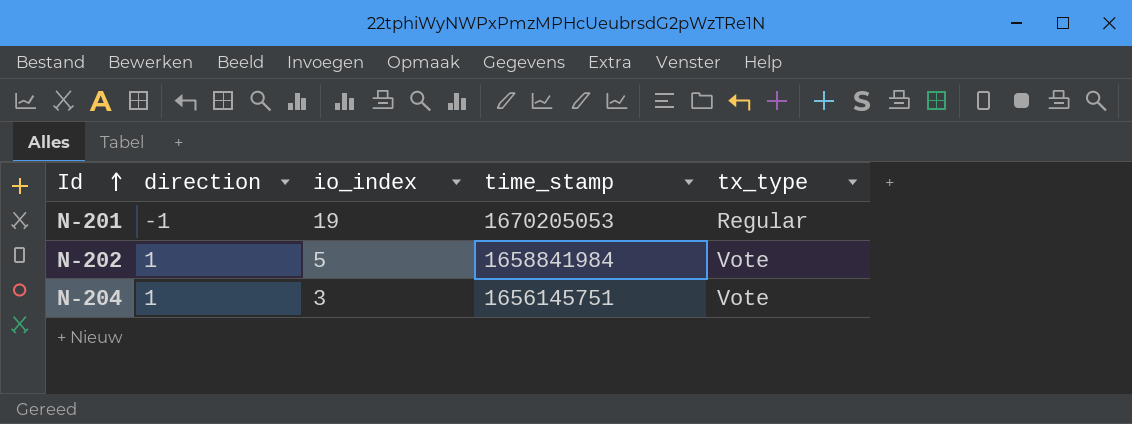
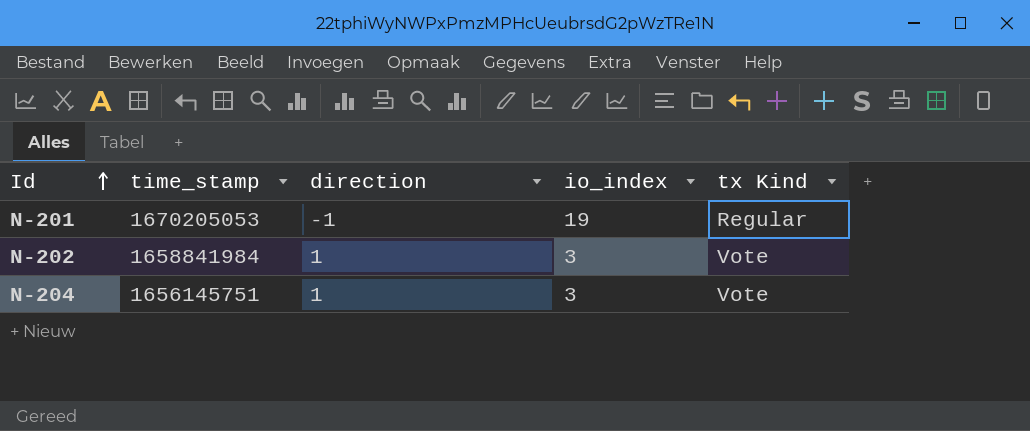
column time_stamp | position: 4 -> 2
column name: tx_type -> tx Kind
N-202 | io_index: 5 -> 3

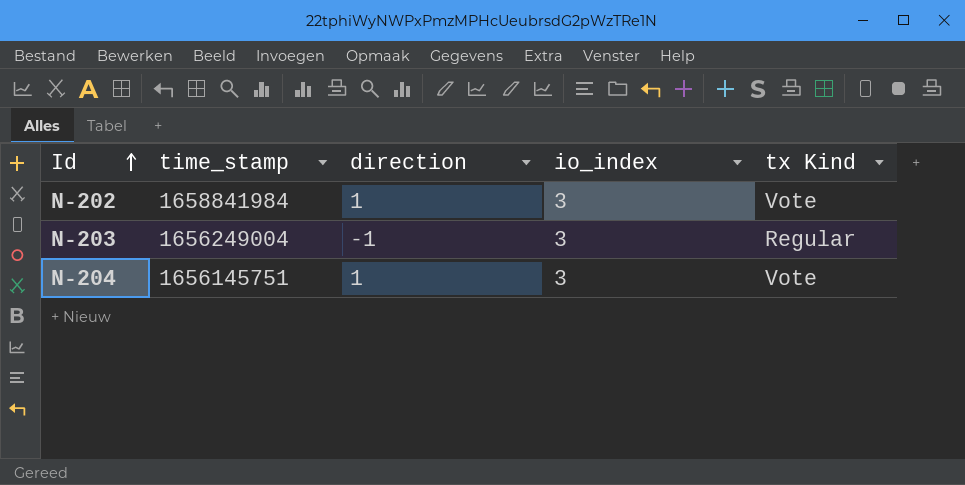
row N-201: 1670205053 | -1 | 19 | Regular -> none
row N-203: none -> 1656249004 | -1 | 3 | Regular

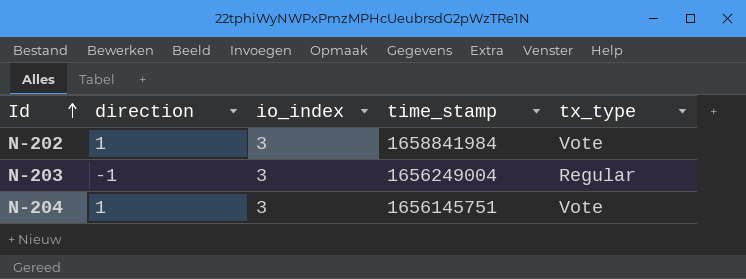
column time_stamp | position: 2 -> 4
column name: tx Kind -> tx_type

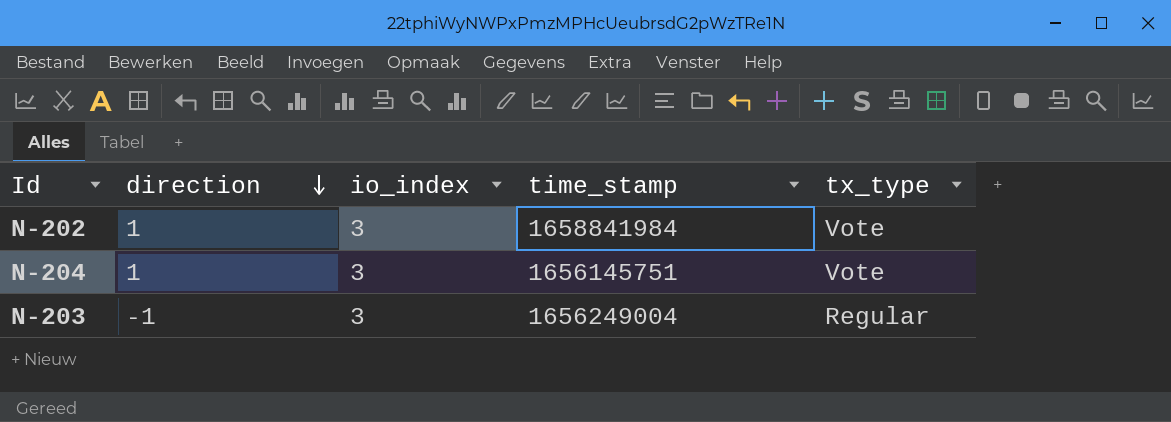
row order: Id ascending -> direction descending

